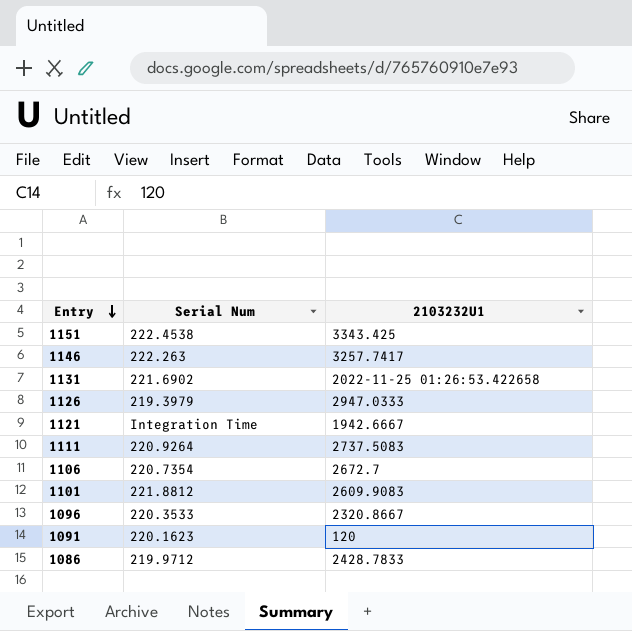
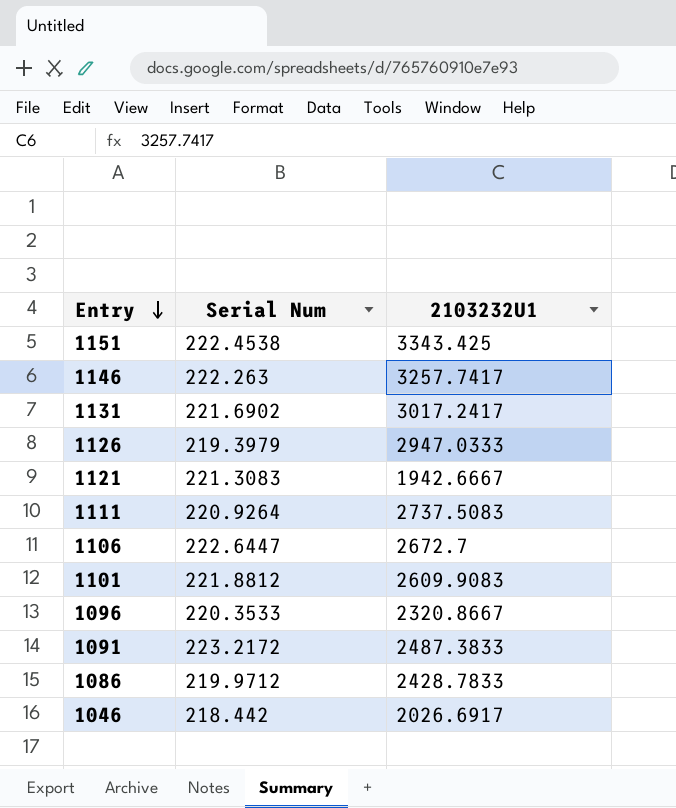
1131 | 2103232U1: 2022-11-25 01:26:53.422658 -> 3017.2417
1121 | Serial Num: Integration Time -> 221.3083
1106 | Serial Num: 220.7354 -> 222.6447
1091 | Serial Num: 220.1623 -> 223.2172
1091 | 2103232U1: 120 -> 2487.3833
row 1046: none -> 218.442 | 2026.6917

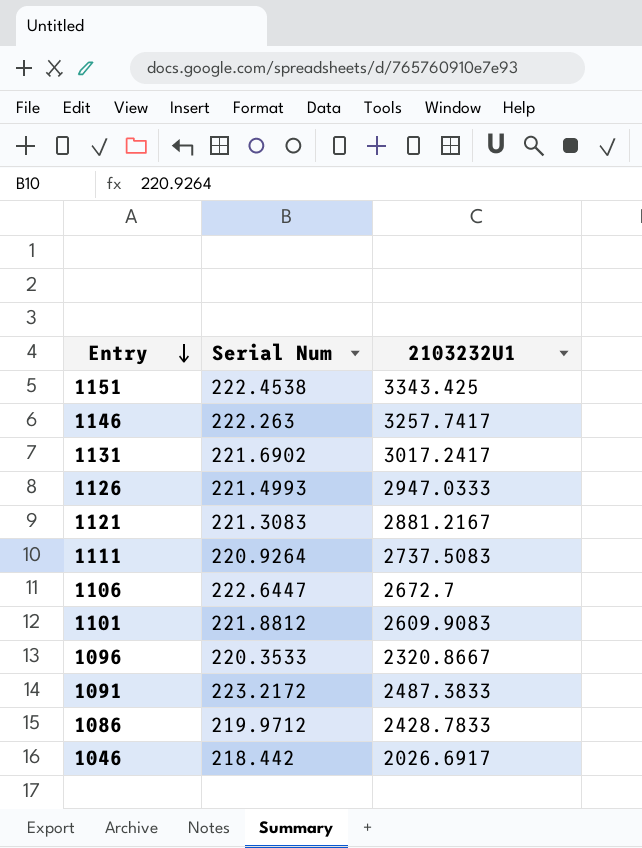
1126 | Serial Num: 219.3979 -> 221.4993
1121 | 2103232U1: 1942.6667 -> 2881.2167

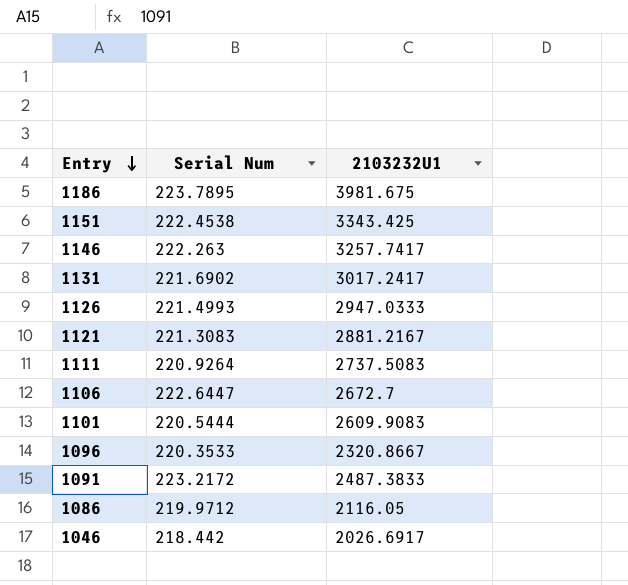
row 1186: none -> 223.7895 | 3981.675
1101 | Serial Num: 221.8812 -> 220.5444
1086 | 2103232U1: 2428.7833 -> 2116.05

